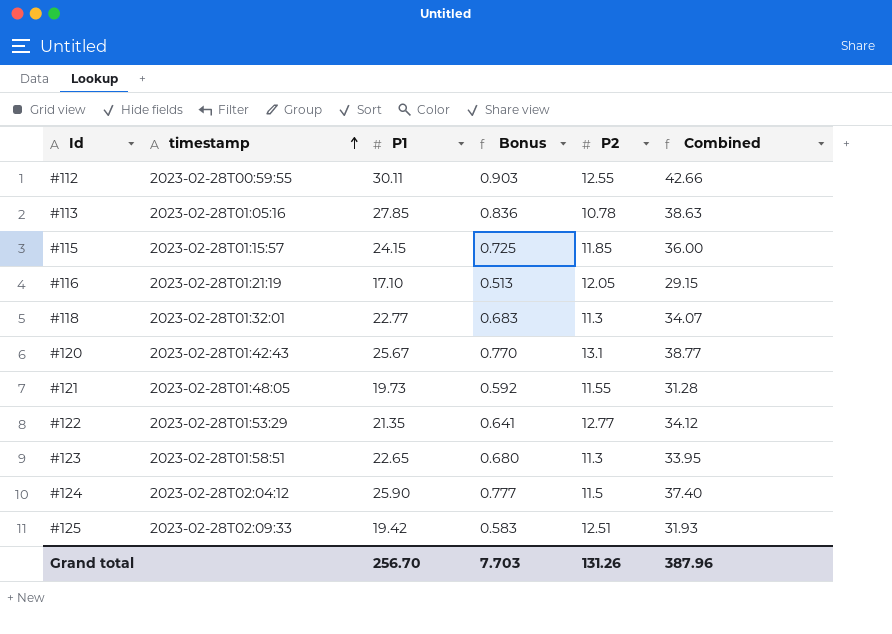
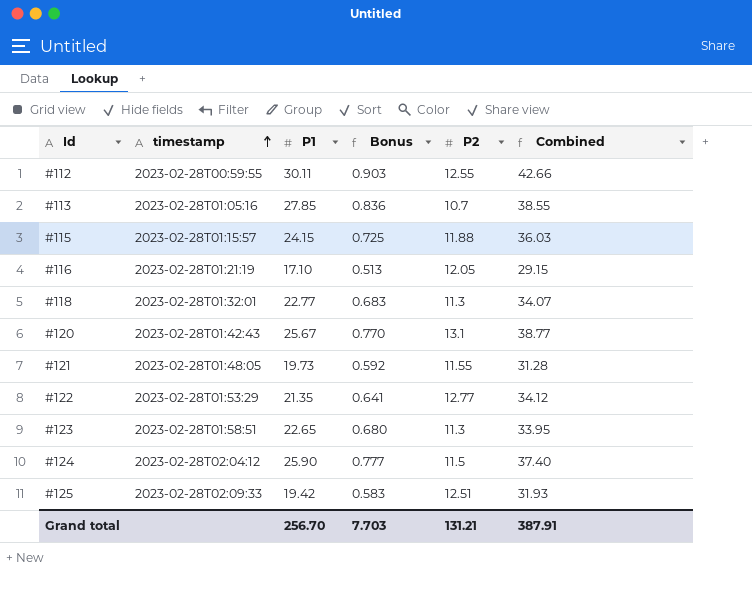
#113 | P2: 10.78 -> 10.7
#113 | Combined: 38.63 -> 38.55
#115 | P2: 11.85 -> 11.88
#115 | Combined: 36.00 -> 36.03
Grand total | P2: 131.26 -> 131.21
Grand total | Combined: 387.96 -> 387.91

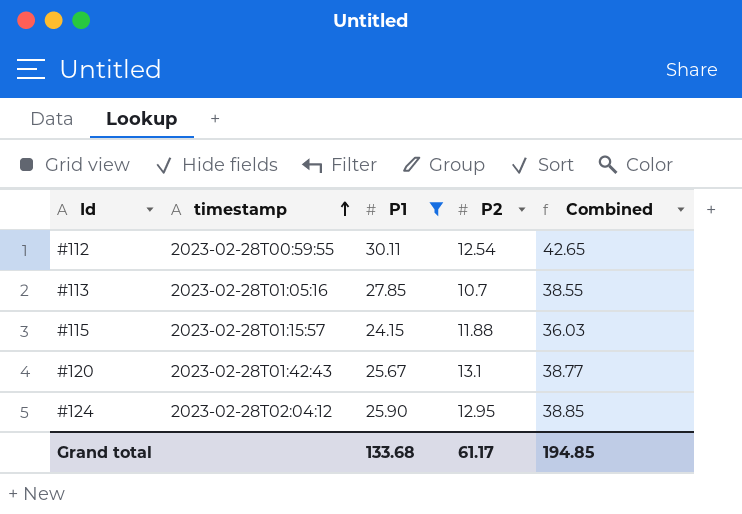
filter: none -> P1 >= 24.15
column Bonus | formula: [P1] * 0.03 -> none
#112 | P2: 12.55 -> 12.54
#112 | Combined: 42.66 -> 42.65
#124 | P2: 11.5 -> 12.95
#124 | Combined: 37.40 -> 38.85
Grand total | P1: 256.70 -> 133.68
Grand total | P2: 131.21 -> 61.17
Grand total | Combined: 387.91 -> 194.85

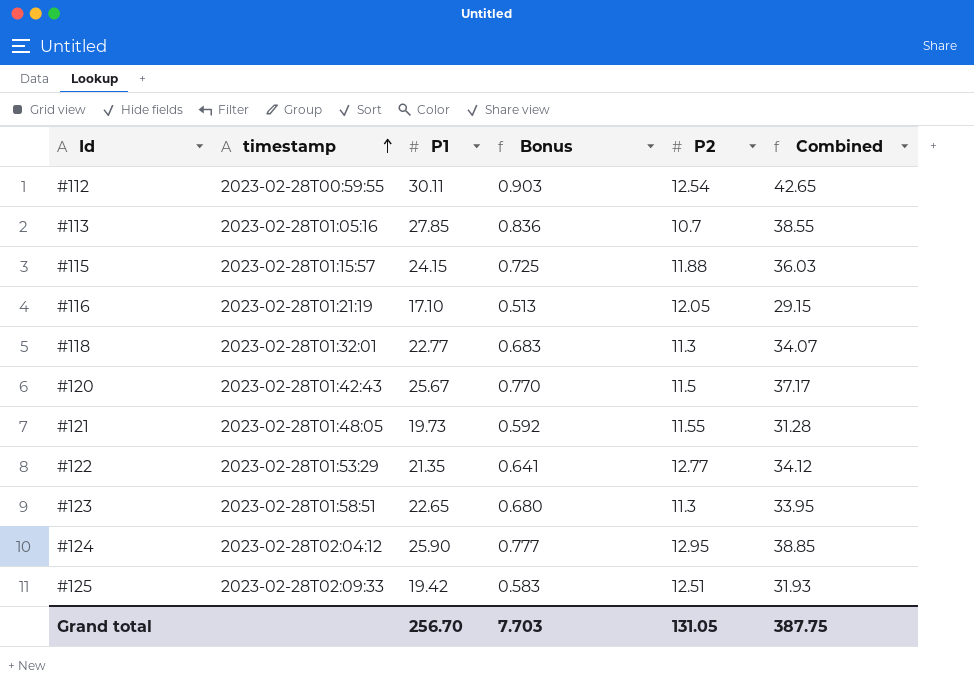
filter: P1 >= 24.15 -> none
column Bonus | formula: none -> [P1] * 0.03
#120 | P2: 13.1 -> 11.5
#120 | Combined: 38.77 -> 37.17
Grand total | P1: 133.68 -> 256.70
Grand total | P2: 61.17 -> 131.05
Grand total | Combined: 194.85 -> 387.75

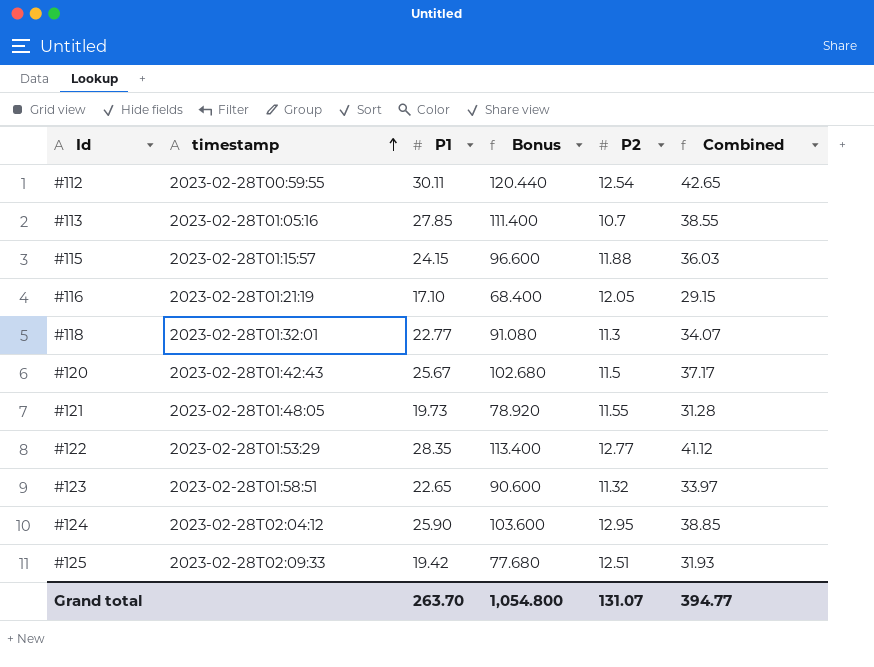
column Bonus | formula: [P1] * 0.03 -> [P1] * 4
#122 | P1: 21.35 -> 28.35
#122 | Combined: 34.12 -> 41.12
#123 | P2: 11.3 -> 11.32
#123 | Combined: 33.95 -> 33.97
Grand total | P1: 256.70 -> 263.70
Grand total | Bonus: 7.703 -> 1,054.800
Grand total | P2: 131.05 -> 131.07
Grand total | Combined: 387.75 -> 394.77

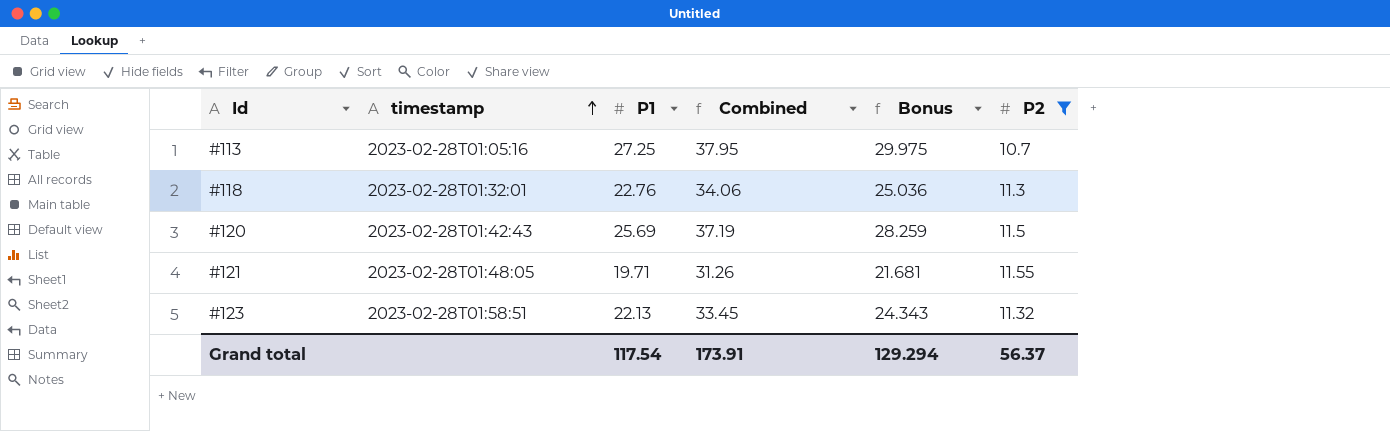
filter: none -> P2 <= 11.55
column Combined | position: 6 -> 4
column Bonus | formula: [P1] * 4 -> [P1] * 1.1
#113 | P1: 27.85 -> 27.25
#113 | Combined: 38.55 -> 37.95
#118 | P1: 22.77 -> 22.76
#118 | Combined: 34.07 -> 34.06
#120 | P1: 25.67 -> 25.69
#120 | Combined: 37.17 -> 37.19
#121 | P1: 19.73 -> 19.71
#121 | Combined: 31.28 -> 31.26
#123 | P1: 22.65 -> 22.13
#123 | Combined: 33.97 -> 33.45
Grand total | P1: 263.70 -> 117.54
Grand total | Combined: 394.77 -> 173.91
Grand total | Bonus: 1,054.800 -> 129.294
Grand total | P2: 131.07 -> 56.37

